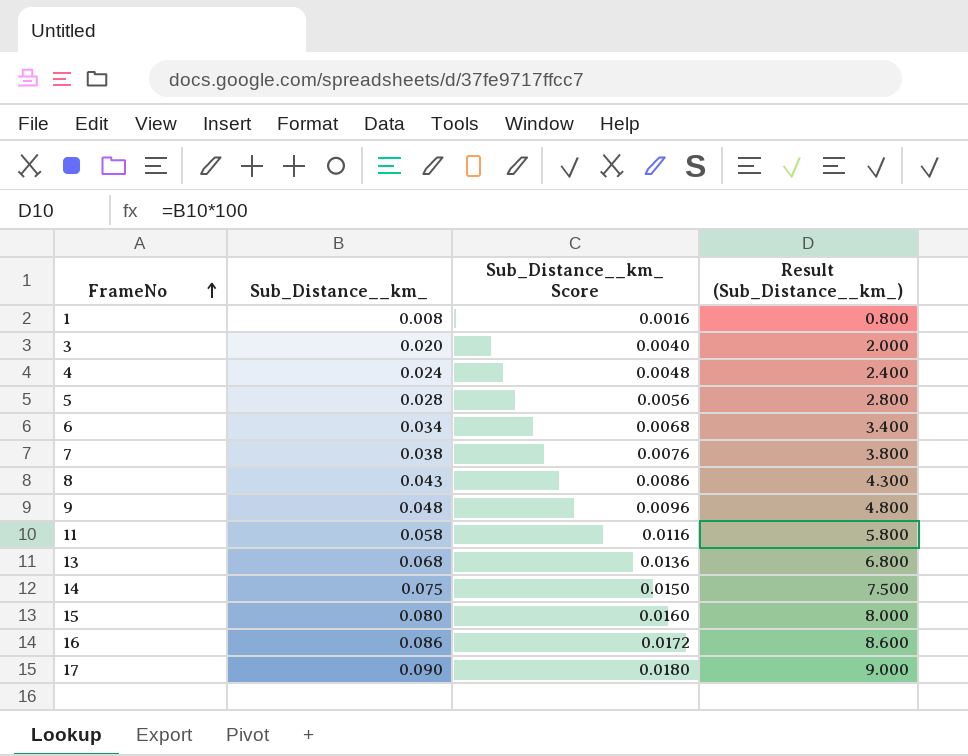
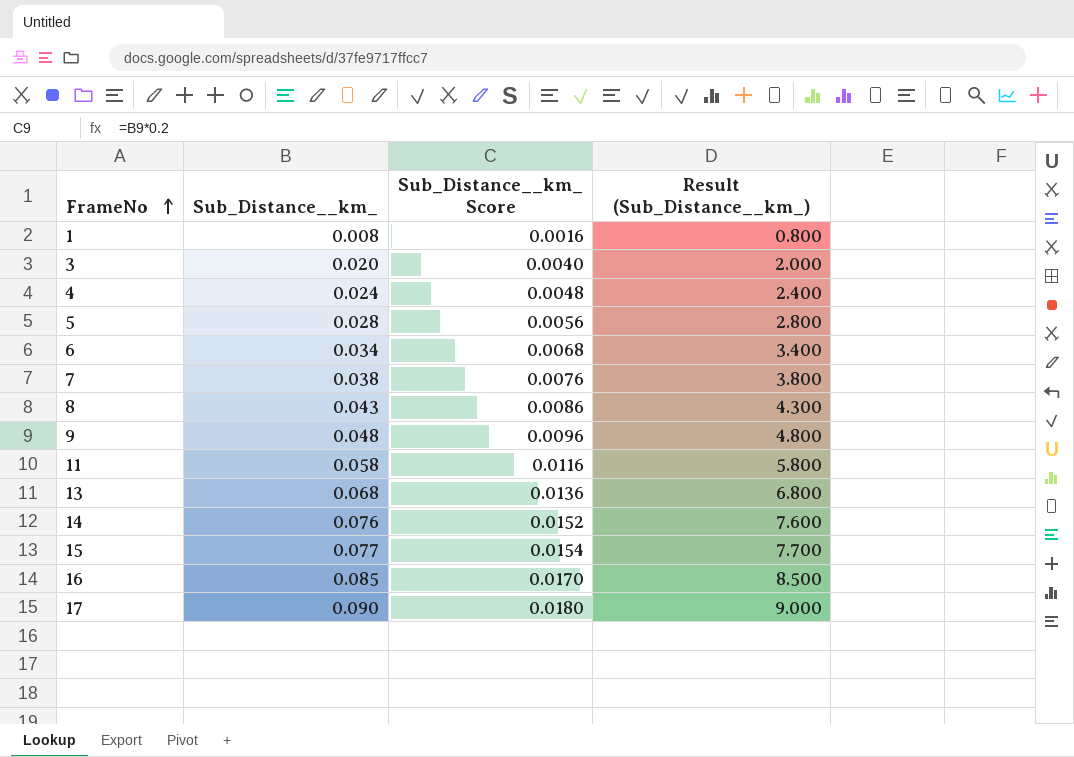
14 | Sub_Distance__km_: 0.075 -> 0.076
14 | Sub_Distance__km_ Score: 0.0150 -> 0.0152
14 | Result (Sub_Distance__km_): 7.500 -> 7.600
15 | Sub_Distance__km_: 0.080 -> 0.077
15 | Sub_Distance__km_ Score: 0.0160 -> 0.0154
15 | Result (Sub_Distance__km_): 8.000 -> 7.700
16 | Sub_Distance__km_: 0.086 -> 0.085
16 | Sub_Distance__km_ Score: 0.0172 -> 0.0170
16 | Result (Sub_Distance__km_): 8.600 -> 8.500

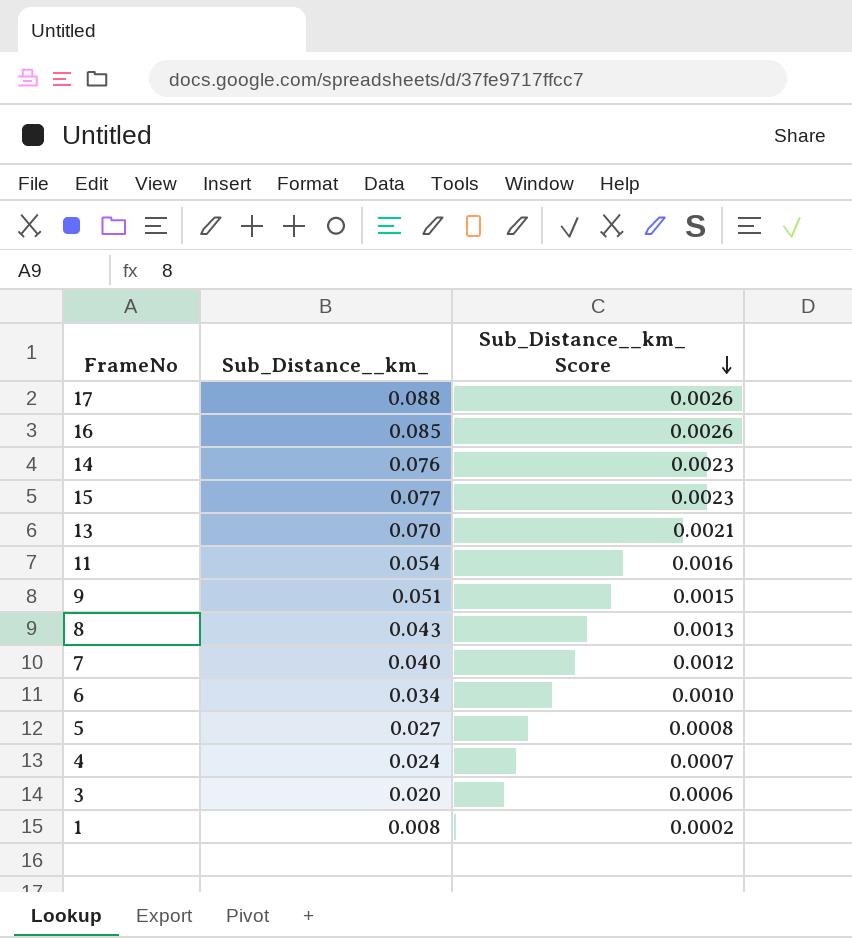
row order: FrameNo ascending -> Sub_Distance__km_ Score descending
column Result (Sub_Distance__km_) | formula: [Sub_Distance__km_] * 100 -> none
column Sub_Distance__km_ Score | formula: [Sub_Distance__km_] * 0.2 -> [Sub_Distance__km_] * 0.03
17 | Sub_Distance__km_: 0.090 -> 0.088
13 | Sub_Distance__km_: 0.068 -> 0.070
11 | Sub_Distance__km_: 0.058 -> 0.054
9 | Sub_Distance__km_: 0.048 -> 0.051
7 | Sub_Distance__km_: 0.038 -> 0.040
5 | Sub_Distance__km_: 0.028 -> 0.027

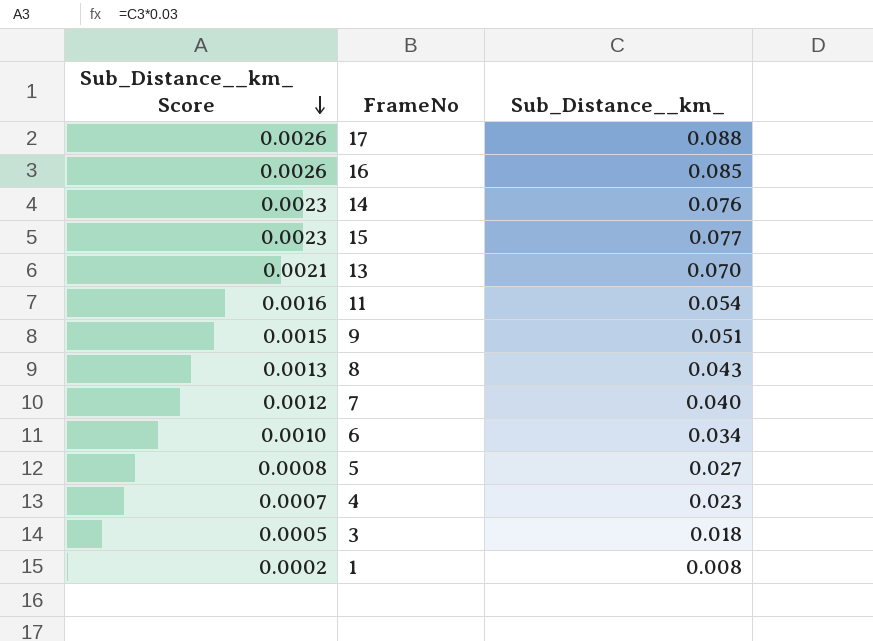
column Sub_Distance__km_ Score | position: 3 -> 1
4 | Sub_Distance__km_: 0.024 -> 0.023
3 | Sub_Distance__km_ Score: 0.0006 -> 0.0005
3 | Sub_Distance__km_: 0.020 -> 0.018

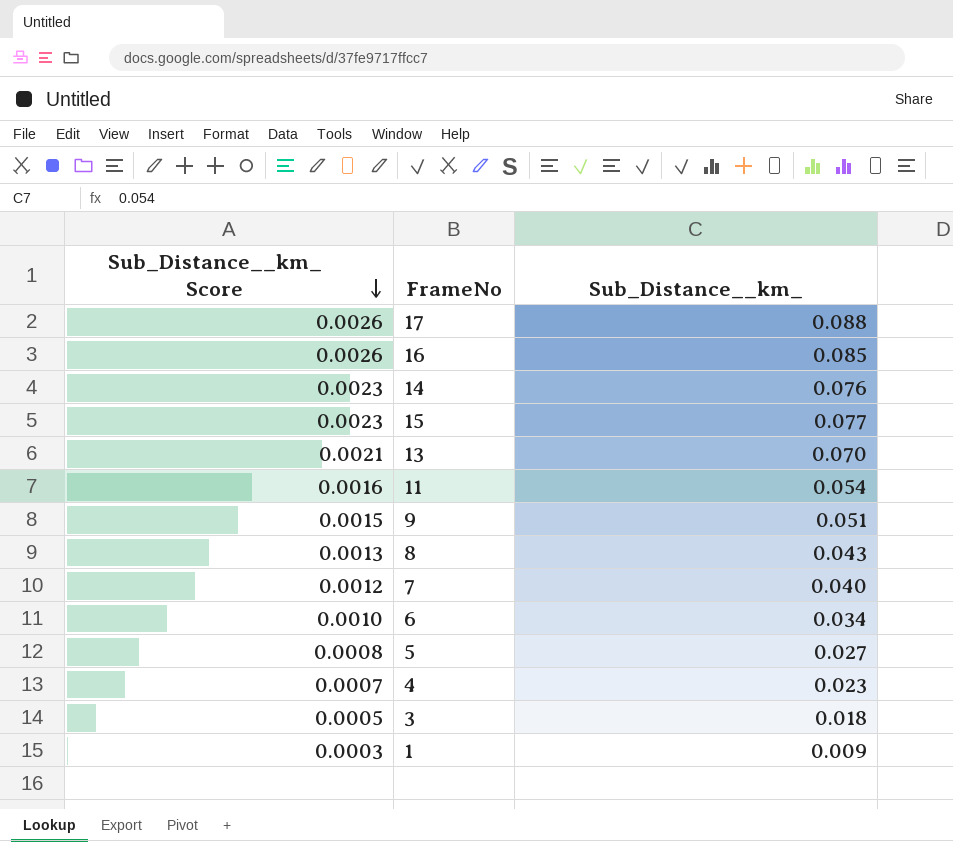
1 | Sub_Distance__km_ Score: 0.0002 -> 0.0003
1 | Sub_Distance__km_: 0.008 -> 0.009

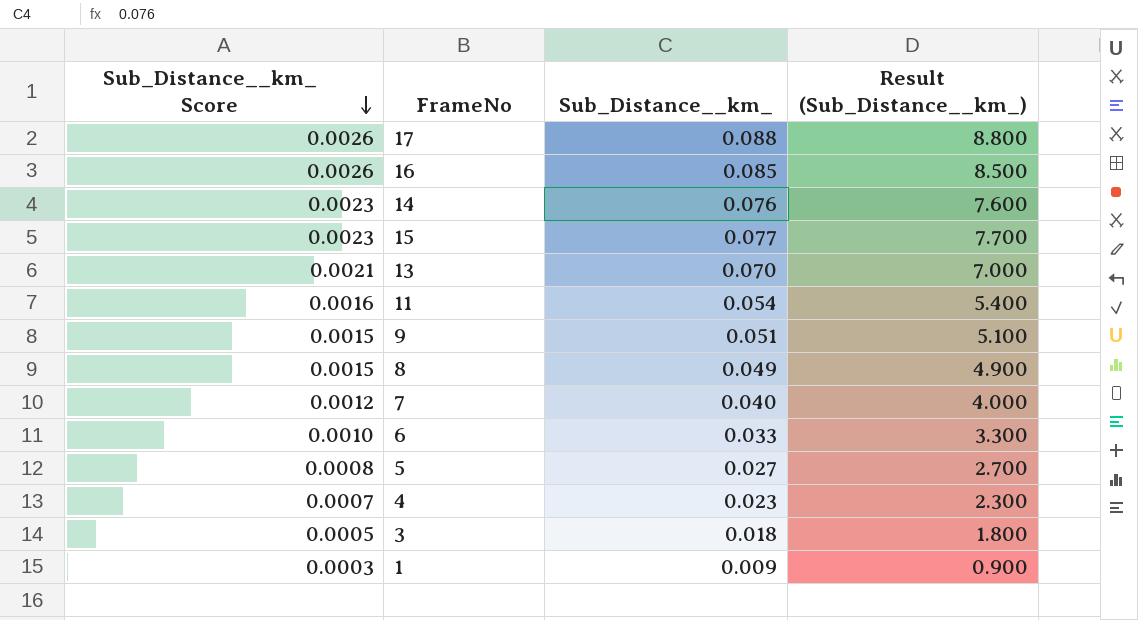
column Result (Sub_Distance__km_) | formula: none -> [Sub_Distance__km_] * 100
8 | Sub_Distance__km_ Score: 0.0013 -> 0.0015
8 | Sub_Distance__km_: 0.043 -> 0.049
6 | Sub_Distance__km_: 0.034 -> 0.033

